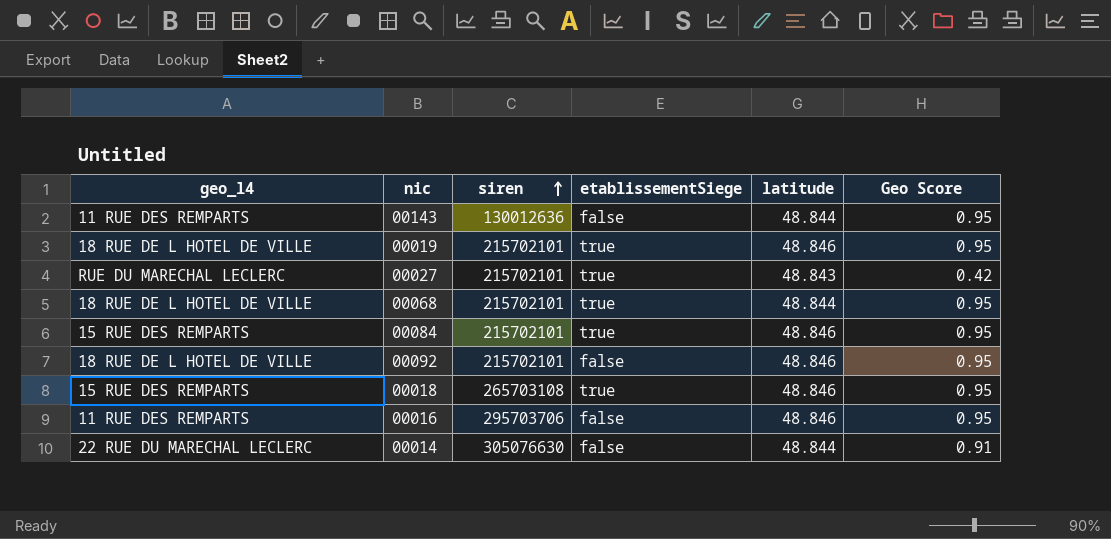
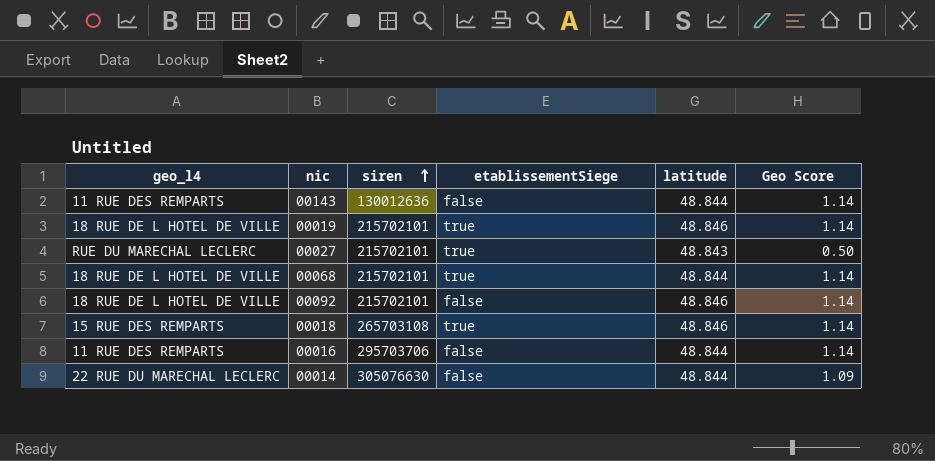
row 00084: 15 RUE DES REMPARTS | 215702101 | true | 48.846 | 0.95 -> none
00143 | Geo Score: 0.95 -> 1.14
00019 | Geo Score: 0.95 -> 1.14
00027 | Geo Score: 0.42 -> 0.50
00068 | Geo Score: 0.95 -> 1.14
00092 | Geo Score: 0.95 -> 1.14
00018 | Geo Score: 0.95 -> 1.14
00016 | latitude: 48.846 -> 48.844
00016 | Geo Score: 0.95 -> 1.14
00014 | Geo Score: 0.91 -> 1.09

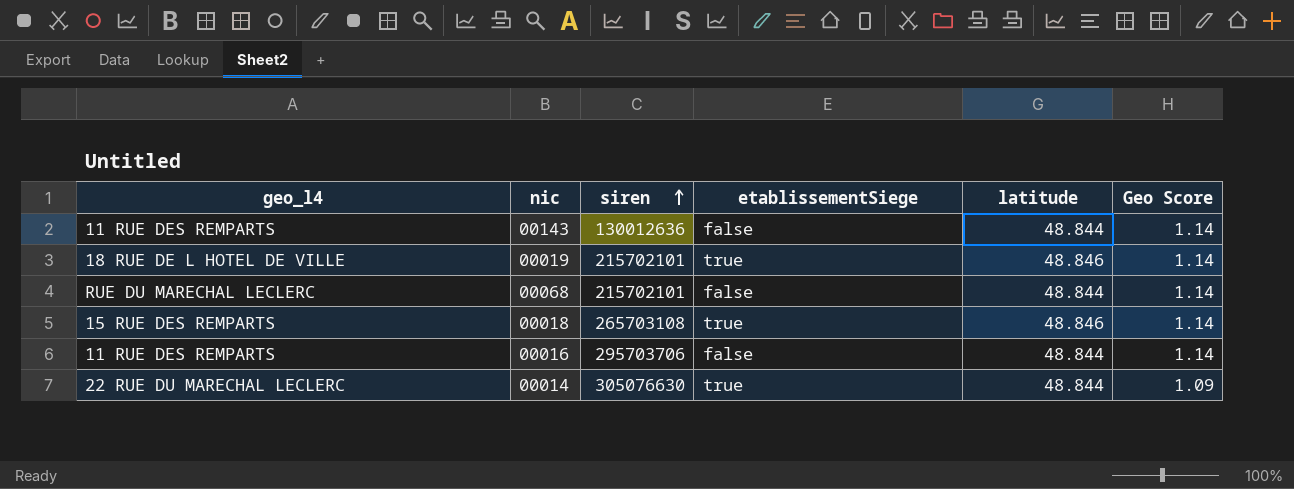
row 00027: RUE DU MARECHAL LECLERC | 215702101 | true | 48.843 | 0.50 -> none
row 00092: 18 RUE DE L HOTEL DE VILLE | 215702101 | false | 48.846 | 1.14 -> none
00068 | geo_l4: 18 RUE DE L HOTEL DE VILLE -> RUE DU MARECHAL LECLERC
00068 | etablissementSiege: true -> false
00014 | etablissementSiege: false -> true

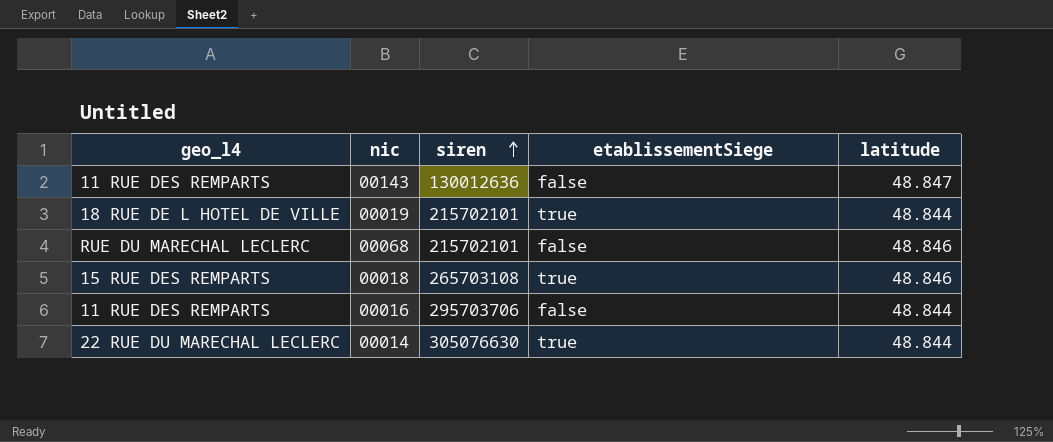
column Geo Score | position: 6 -> none
00143 | latitude: 48.844 -> 48.847
00019 | latitude: 48.846 -> 48.844
00068 | latitude: 48.844 -> 48.846

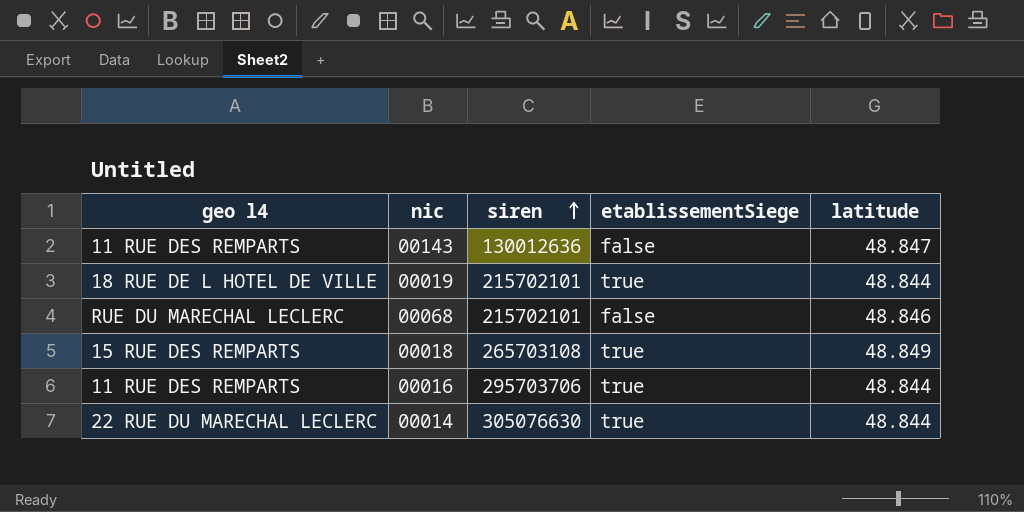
column name: geo_l4 -> geo l4
00018 | latitude: 48.846 -> 48.849
00016 | etablissementSiege: false -> true

